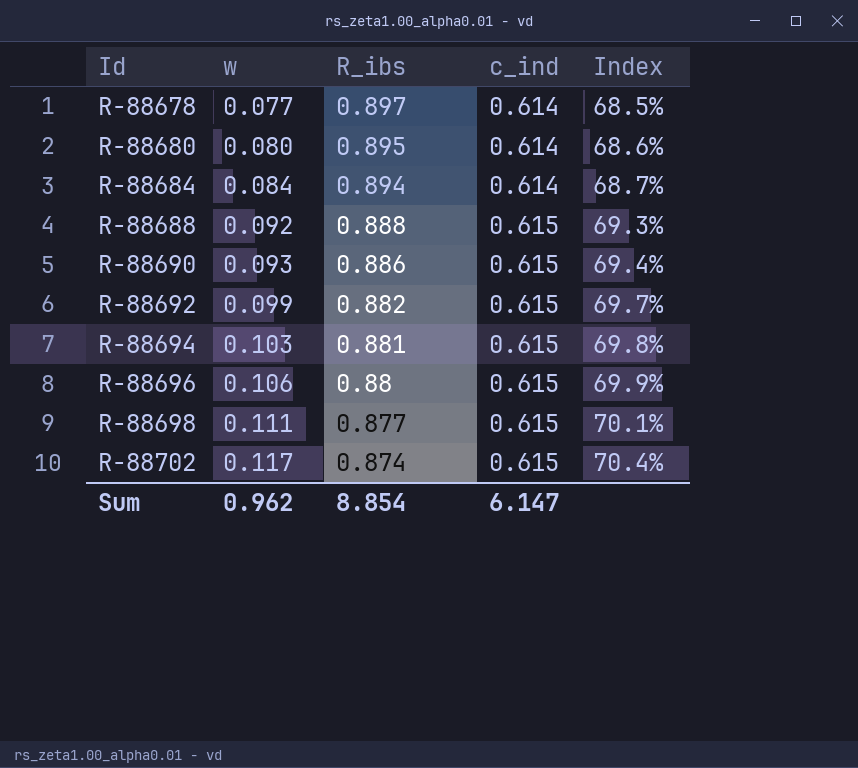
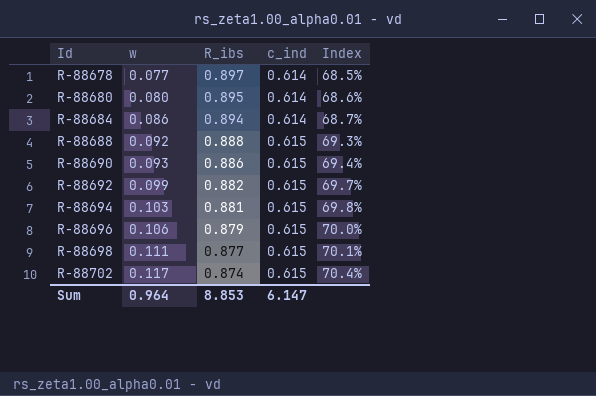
R-88684 | w: 0.084 -> 0.086
R-88696 | R_ibs: 0.88 -> 0.879
R-88696 | Index: 69.9% -> 70.0%
Sum | w: 0.962 -> 0.964
Sum | R_ibs: 8.854 -> 8.853

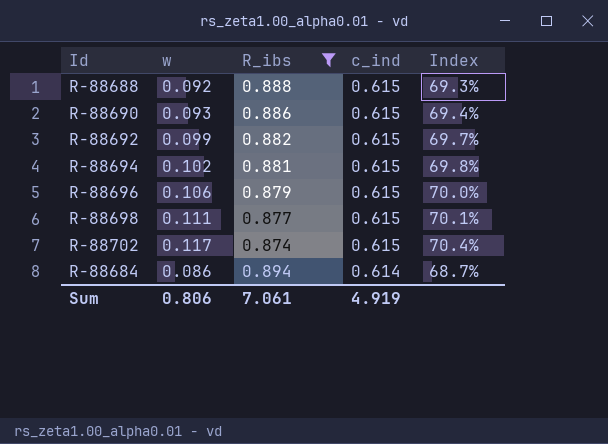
filter: none -> R_ibs <= 0.894
row order: Id ascending -> c_ind descending
R-88694 | w: 0.103 -> 0.102
Sum | w: 0.964 -> 0.806
Sum | R_ibs: 8.853 -> 7.061
Sum | c_ind: 6.147 -> 4.919

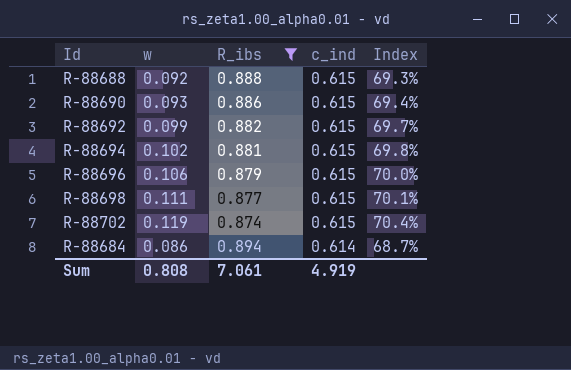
R-88702 | w: 0.117 -> 0.119
Sum | w: 0.806 -> 0.808

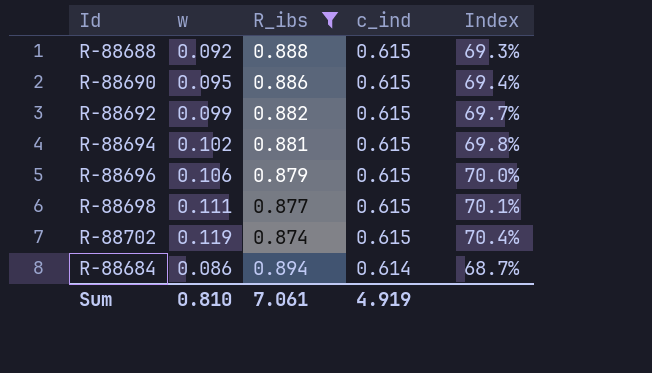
R-88690 | w: 0.093 -> 0.095
Sum | w: 0.808 -> 0.810

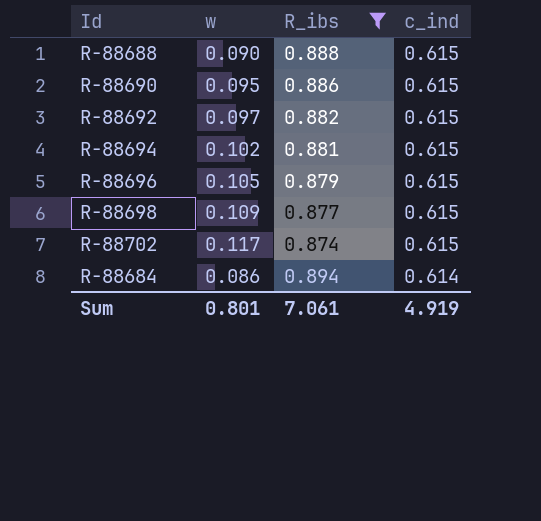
column Index | formula: [c_ind] / [R_ibs] -> none
R-88688 | w: 0.092 -> 0.090
R-88692 | w: 0.099 -> 0.097
R-88696 | w: 0.106 -> 0.105
R-88698 | w: 0.111 -> 0.109
R-88702 | w: 0.119 -> 0.117
Sum | w: 0.810 -> 0.801

